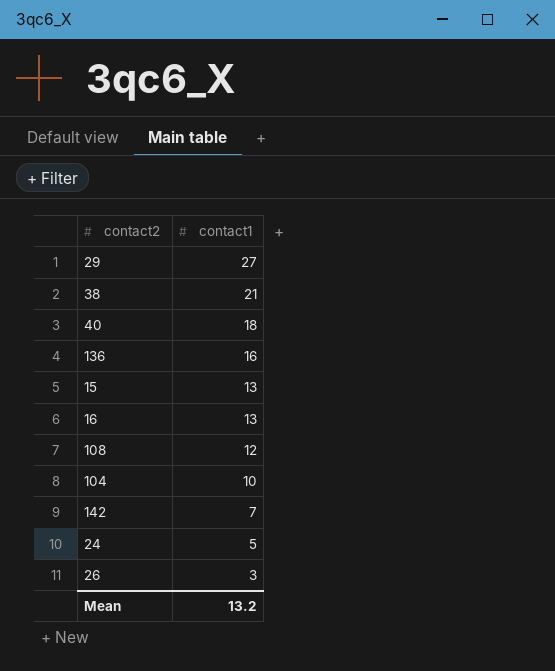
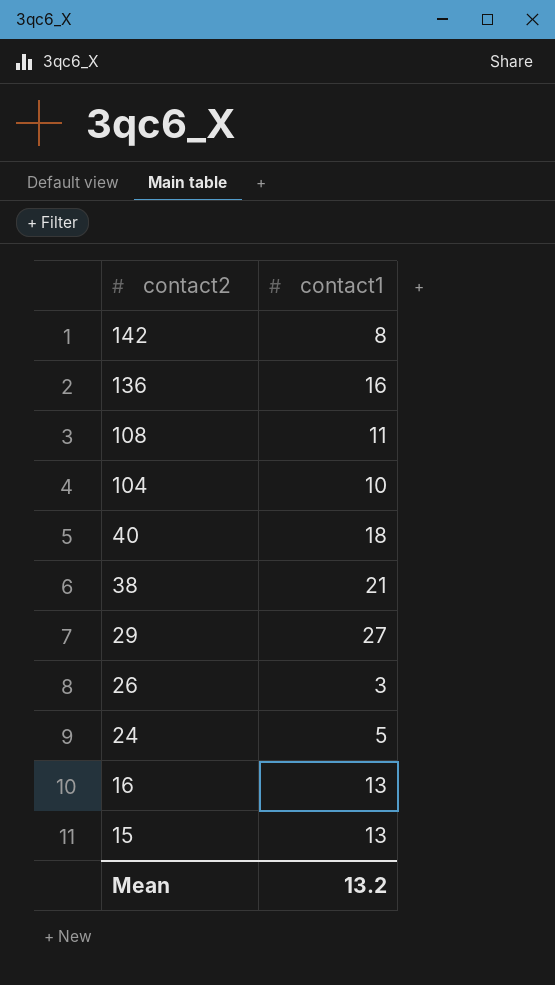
row order: contact1 descending -> contact2 descending
142 | contact1: 7 -> 8
108 | contact1: 12 -> 11

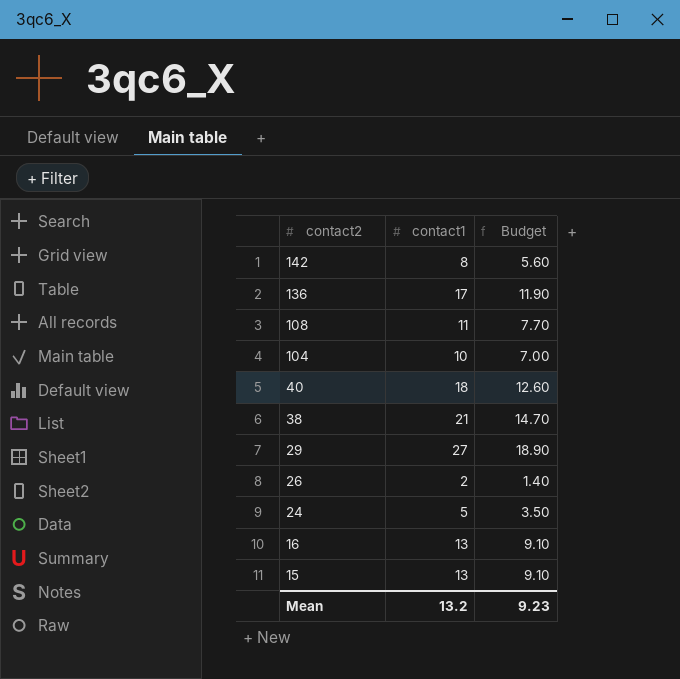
column Budget | formula: none -> [contact1] * 0.7
136 | contact1: 16 -> 17
26 | contact1: 3 -> 2

